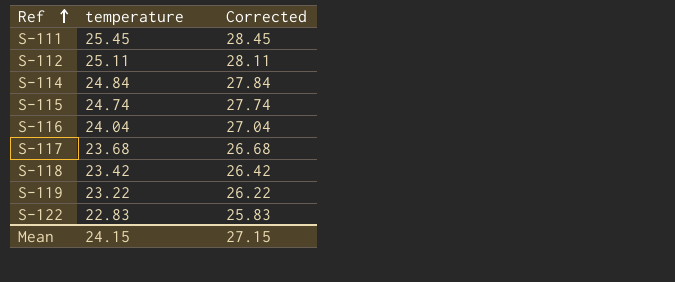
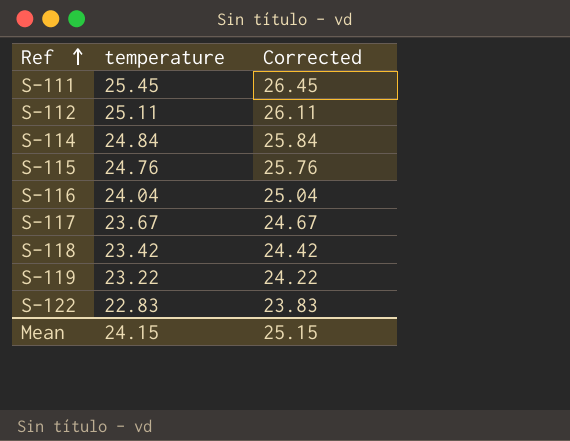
column Corrected | formula: [temperature] + 3 -> [temperature] + 1
S-115 | temperature: 24.74 -> 24.76
S-117 | temperature: 23.68 -> 23.67
Mean | Corrected: 27.15 -> 25.15

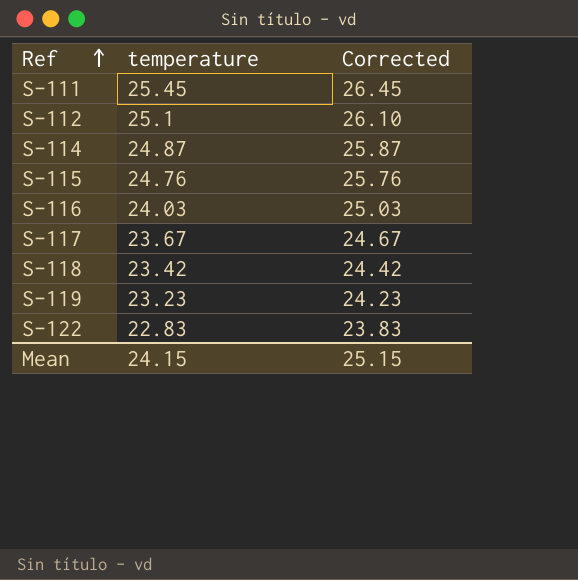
S-112 | temperature: 25.11 -> 25.1
S-112 | Corrected: 26.11 -> 26.10
S-114 | temperature: 24.84 -> 24.87
S-114 | Corrected: 25.84 -> 25.87
S-116 | temperature: 24.04 -> 24.03
S-116 | Corrected: 25.04 -> 25.03
S-119 | temperature: 23.22 -> 23.23
S-119 | Corrected: 24.22 -> 24.23

